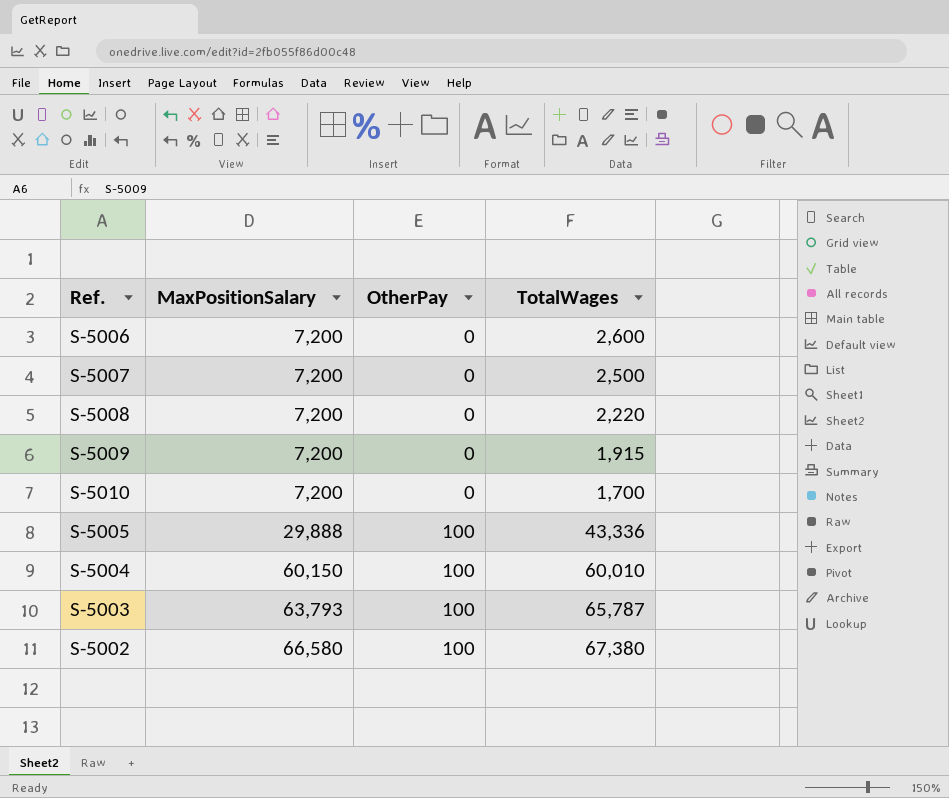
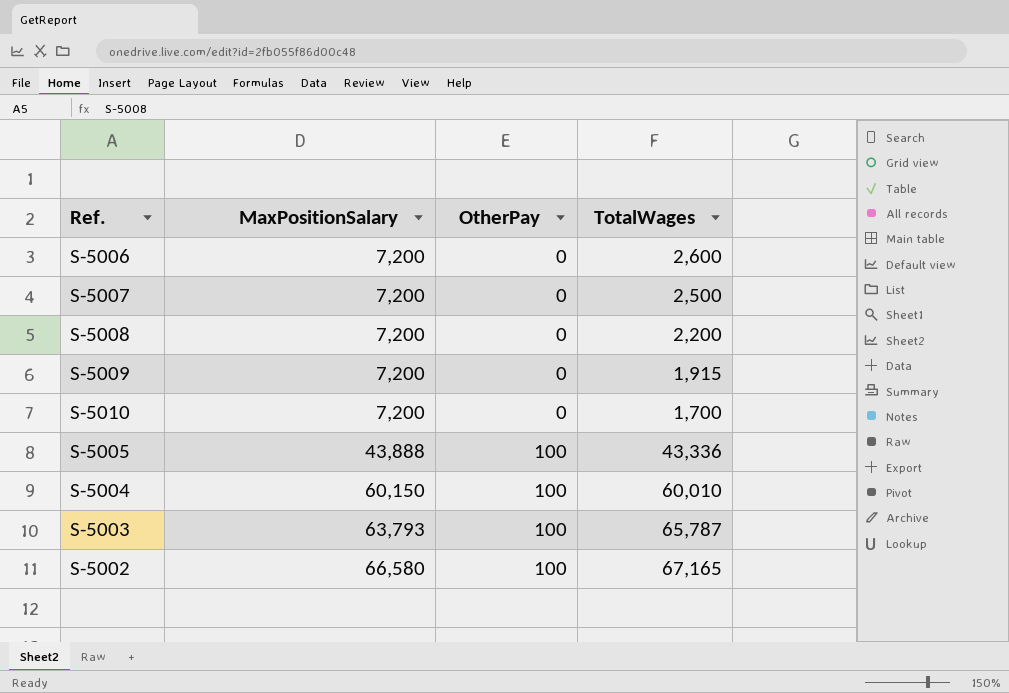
S-5008 | TotalWages: 2,220 -> 2,200
S-5005 | MaxPositionSalary: 29,888 -> 43,888
S-5002 | TotalWages: 67,380 -> 67,165

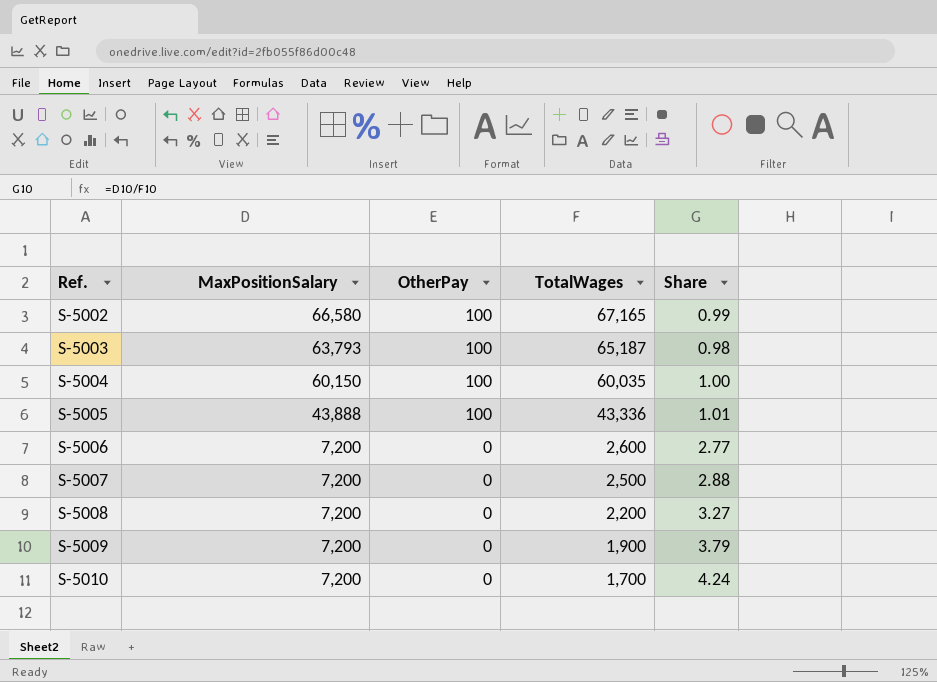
row order: MaxPositionSalary ascending -> Ref. ascending
column Share | formula: none -> [MaxPositionSalary] / [TotalWages]
S-5003 | TotalWages: 65,787 -> 65,187
S-5004 | TotalWages: 60,010 -> 60,035
S-5009 | TotalWages: 1,915 -> 1,900

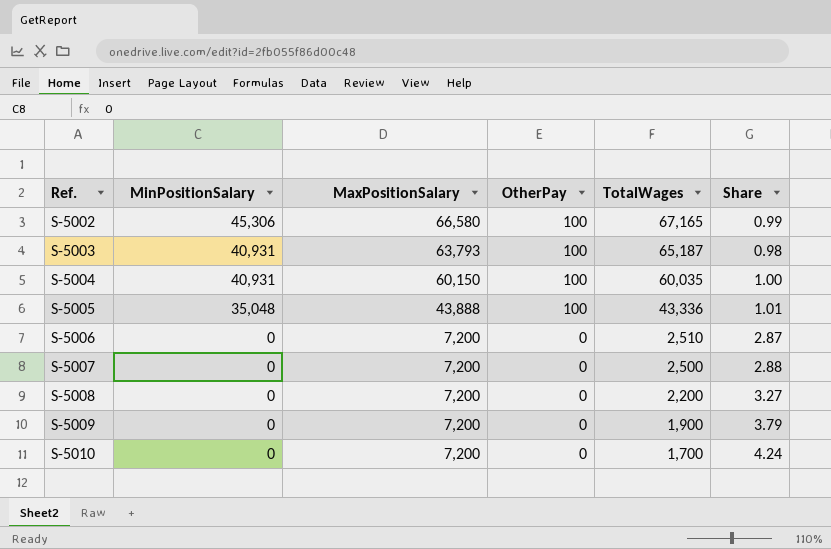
column MinPositionSalary | position: none -> 2
S-5006 | TotalWages: 2,600 -> 2,510
S-5006 | Share: 2.77 -> 2.87

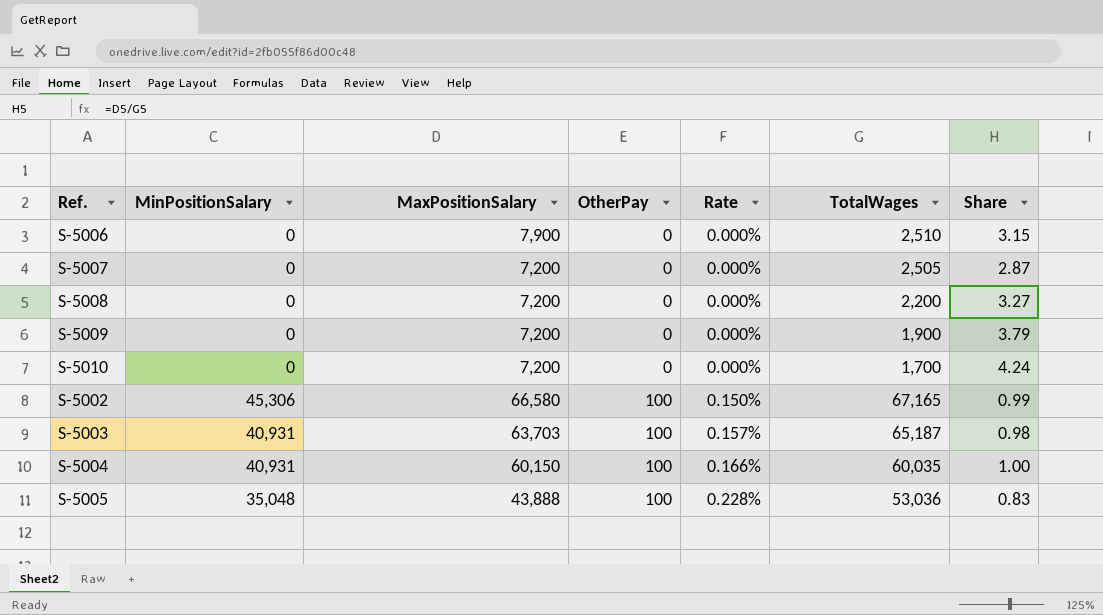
row order: Ref. ascending -> OtherPay ascending
column Rate | formula: none -> [OtherPay] / [MaxPositionSalary]
S-5006 | MaxPositionSalary: 7,200 -> 7,900
S-5006 | Share: 2.87 -> 3.15
S-5007 | TotalWages: 2,500 -> 2,505
S-5007 | Share: 2.88 -> 2.87
S-5003 | MaxPositionSalary: 63,793 -> 63,703
S-5005 | TotalWages: 43,336 -> 53,036
S-5005 | Share: 1.01 -> 0.83

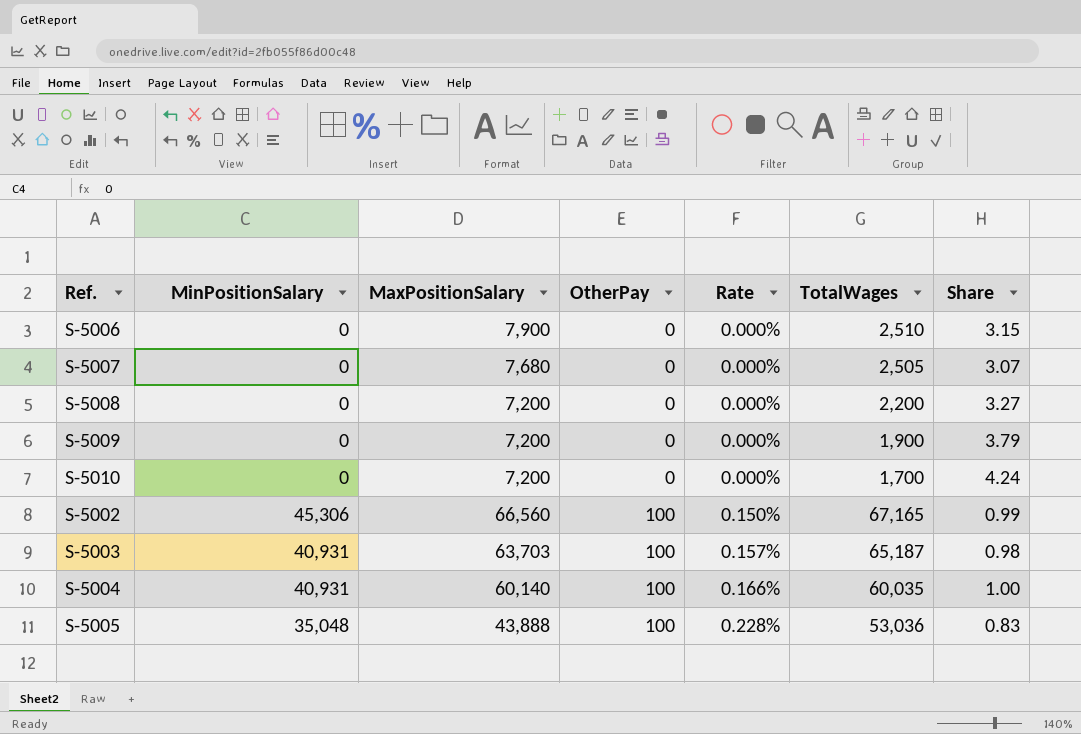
S-5007 | MaxPositionSalary: 7,200 -> 7,680
S-5007 | Share: 2.87 -> 3.07
S-5002 | MaxPositionSalary: 66,580 -> 66,560
S-5004 | MaxPositionSalary: 60,150 -> 60,140

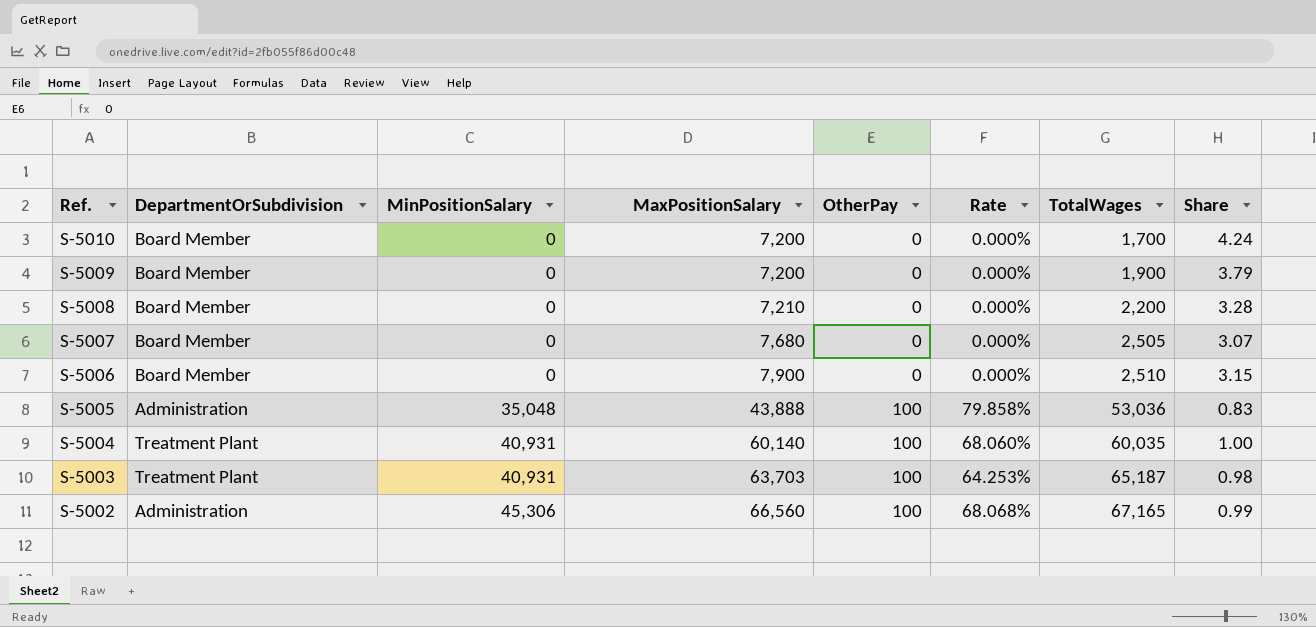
row order: OtherPay ascending -> Ref. descending
column DepartmentOrSubdivision | position: none -> 2
column Rate | formula: [OtherPay] / [MaxPositionSalary] -> [MinPositionSalary] / [MaxPositionSalary]
S-5008 | MaxPositionSalary: 7,200 -> 7,210
S-5008 | Share: 3.27 -> 3.28

